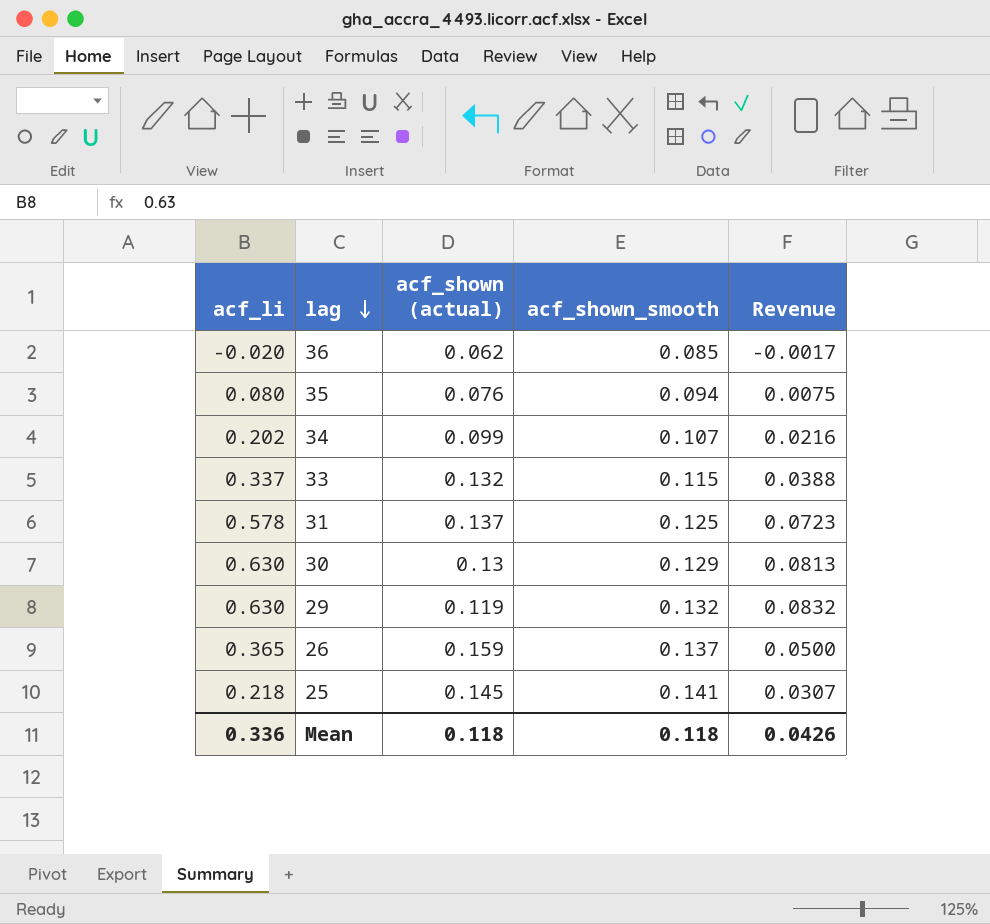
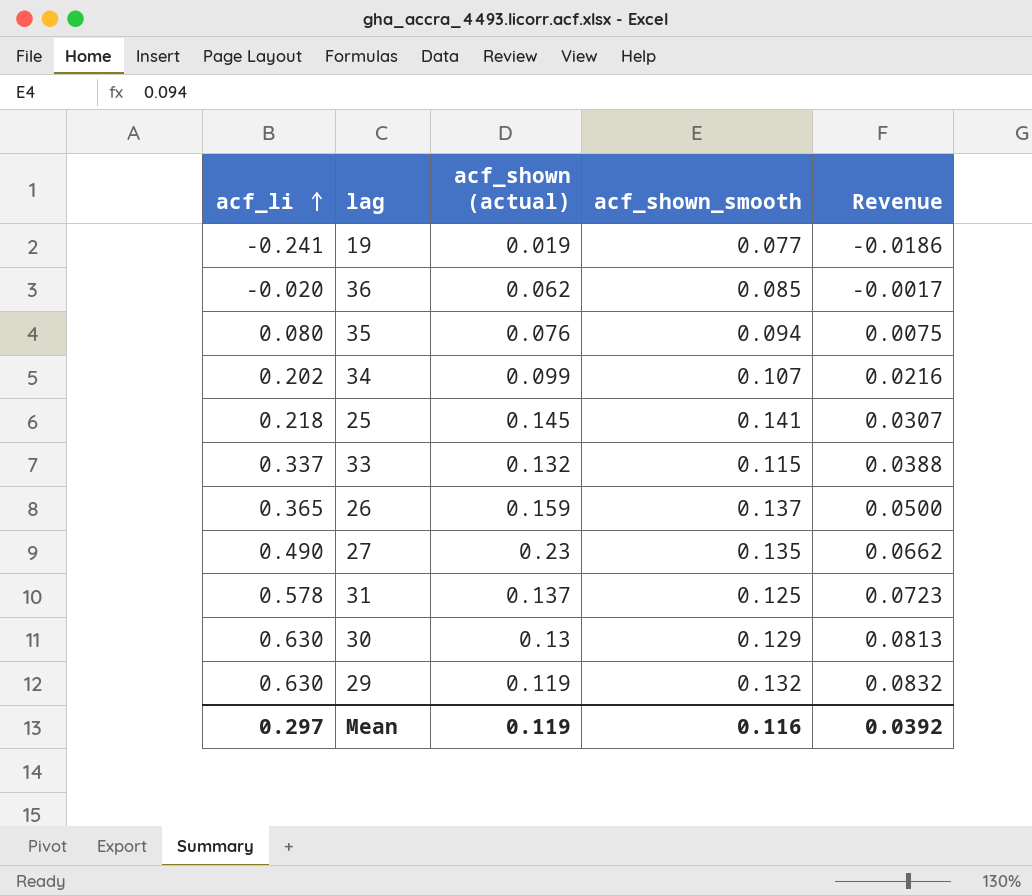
row order: lag descending -> acf_li ascending
row 19: none -> -0.241 | 0.019 | 0.077 | -0.0186
row 27: none -> 0.490 | 0.23 | 0.135 | 0.0662
Mean | acf_li: 0.336 -> 0.297
Mean | acf_shown (actual): 0.118 -> 0.119
Mean | acf_shown_smooth: 0.118 -> 0.116
Mean | Revenue: 0.0426 -> 0.0392

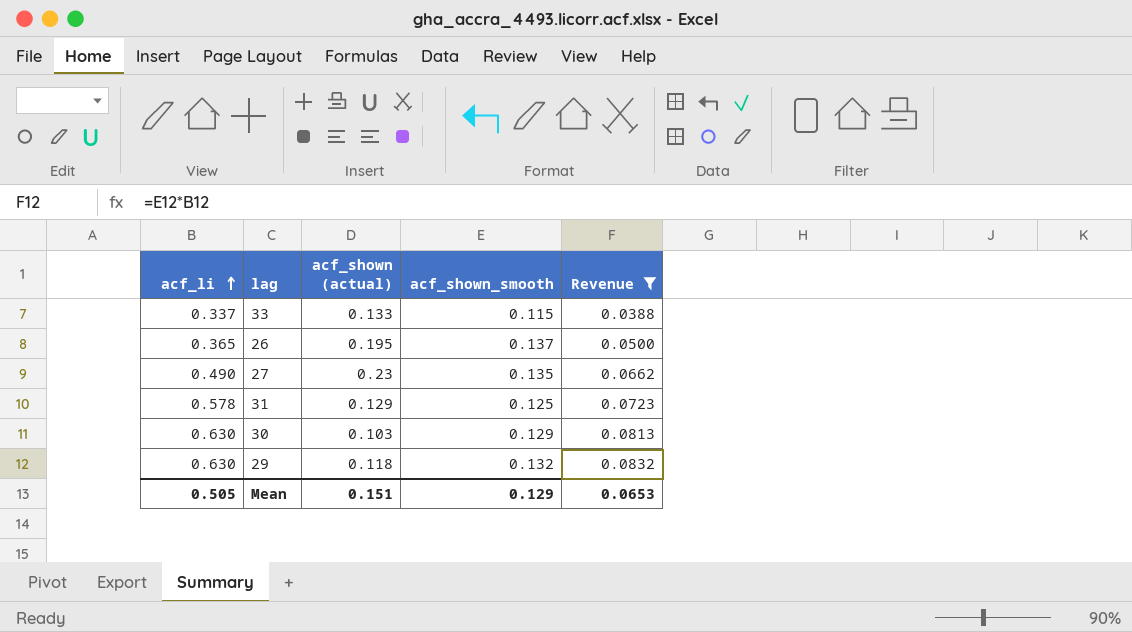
filter: none -> Revenue >= 0.0388
33 | acf_shown (actual): 0.132 -> 0.133
26 | acf_shown (actual): 0.159 -> 0.195
31 | acf_shown (actual): 0.137 -> 0.129
30 | acf_shown (actual): 0.13 -> 0.103
29 | acf_shown (actual): 0.119 -> 0.118
Mean | acf_li: 0.297 -> 0.505
Mean | acf_shown (actual): 0.119 -> 0.151
Mean | acf_shown_smooth: 0.116 -> 0.129
Mean | Revenue: 0.0392 -> 0.0653

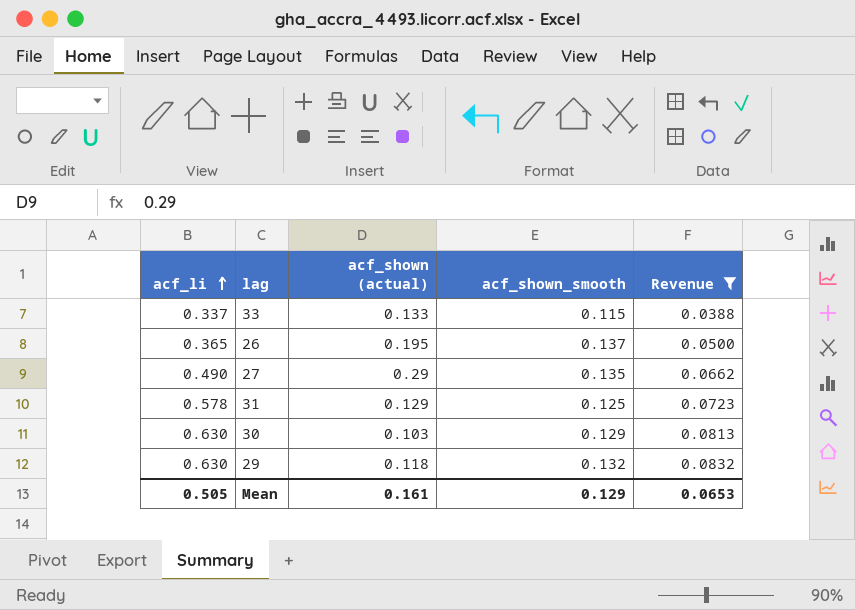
27 | acf_shown (actual): 0.23 -> 0.29
Mean | acf_shown (actual): 0.151 -> 0.161

